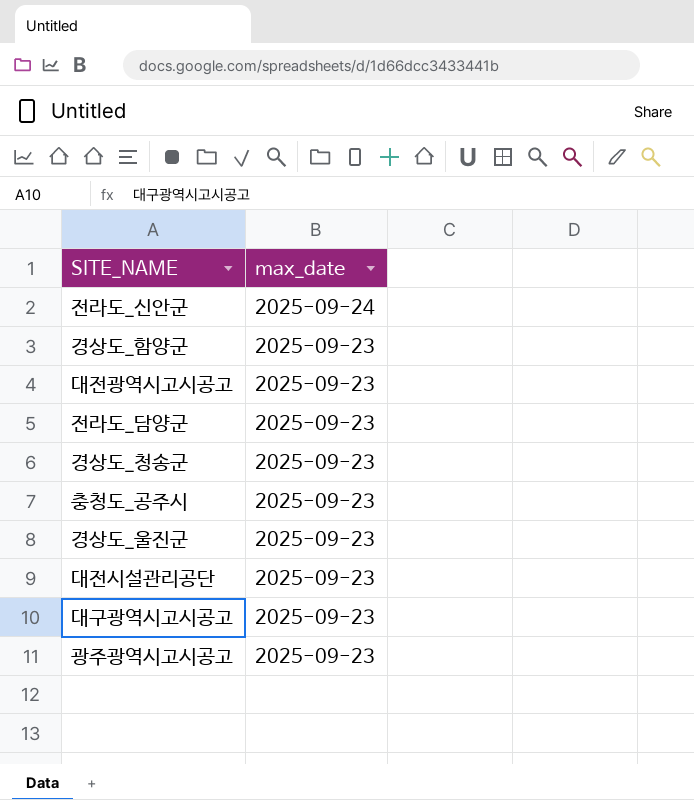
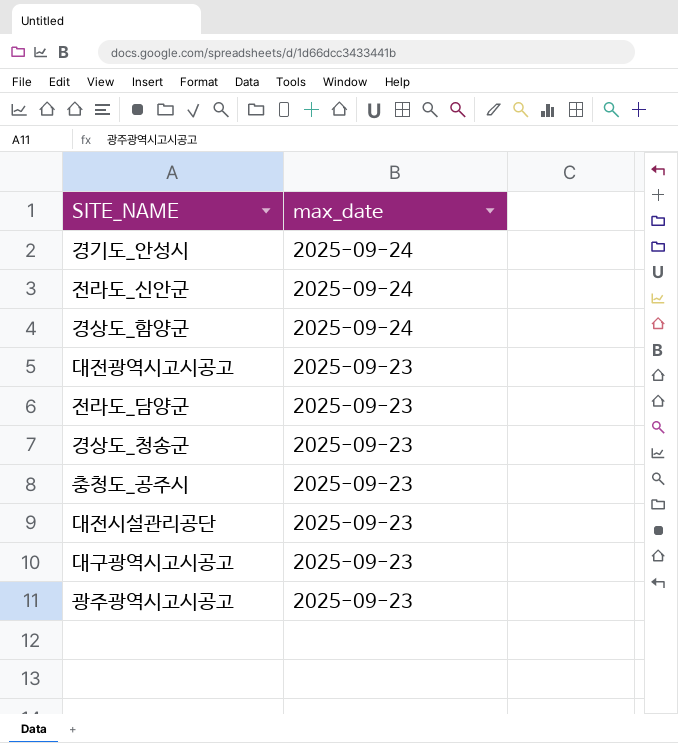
row 경상도_울진군: 2025-09-23 -> none
row 경기도_안성시: none -> 2025-09-24
경상도_함양군 | max_date: 2025-09-23 -> 2025-09-24

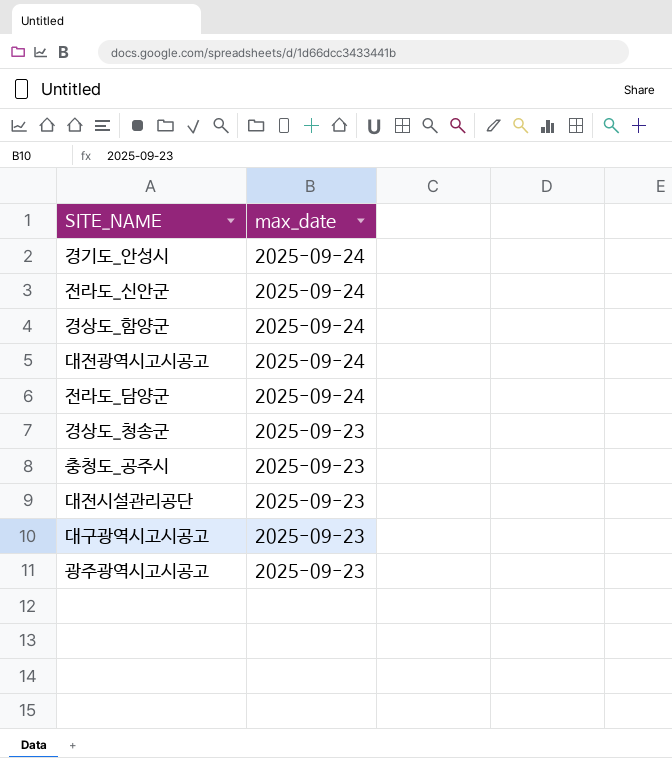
대전광역시고시공고 | max_date: 2025-09-23 -> 2025-09-24
전라도_담양군 | max_date: 2025-09-23 -> 2025-09-24

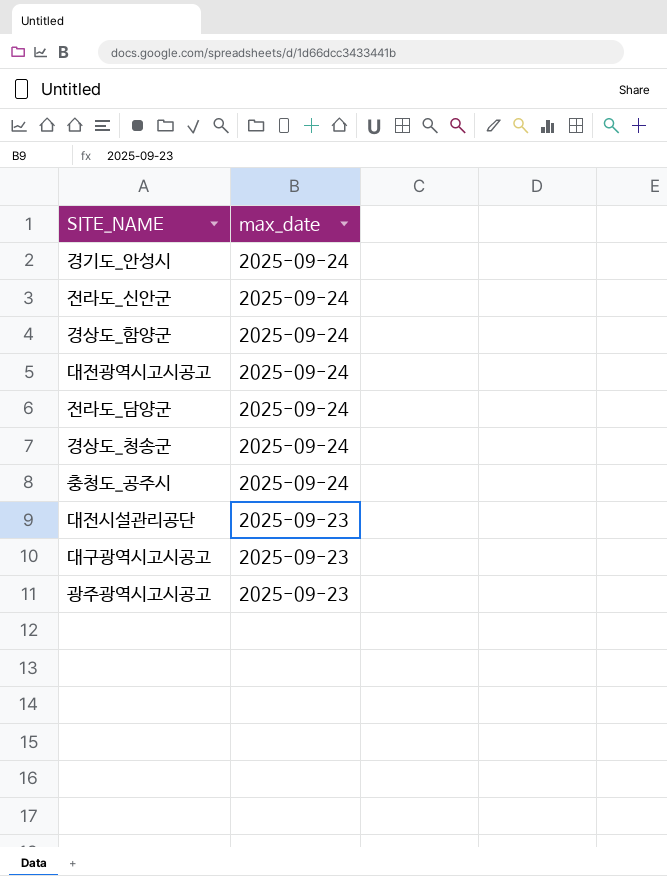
경상도_청송군 | max_date: 2025-09-23 -> 2025-09-24
충청도_공주시 | max_date: 2025-09-23 -> 2025-09-24

